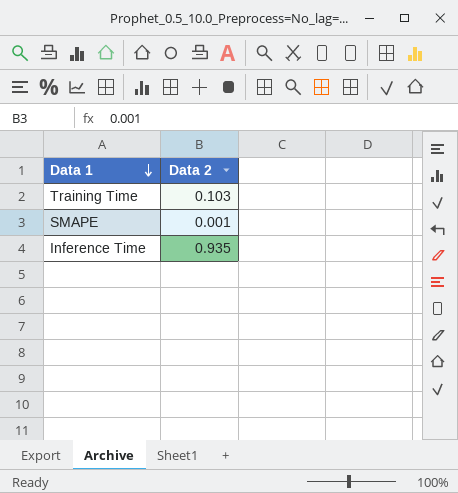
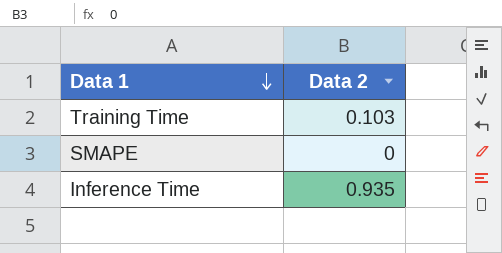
SMAPE | Data 2: 0.001 -> 0

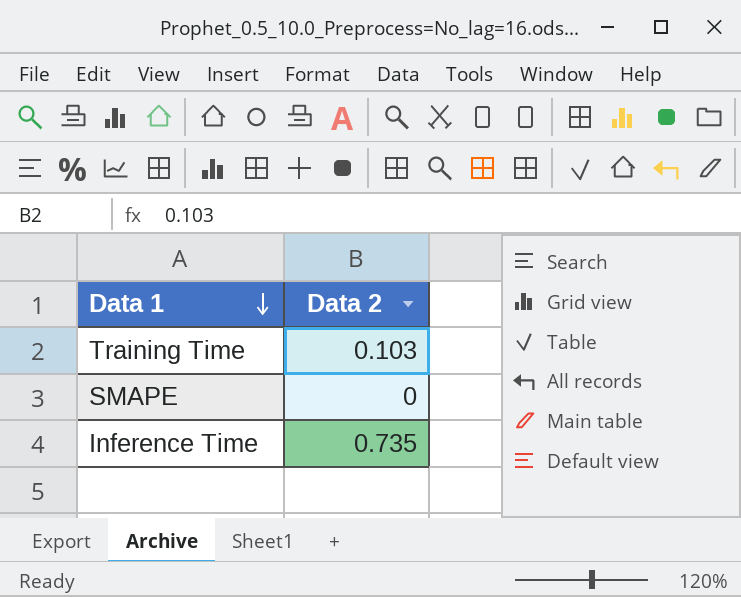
Inference Time | Data 2: 0.935 -> 0.735

